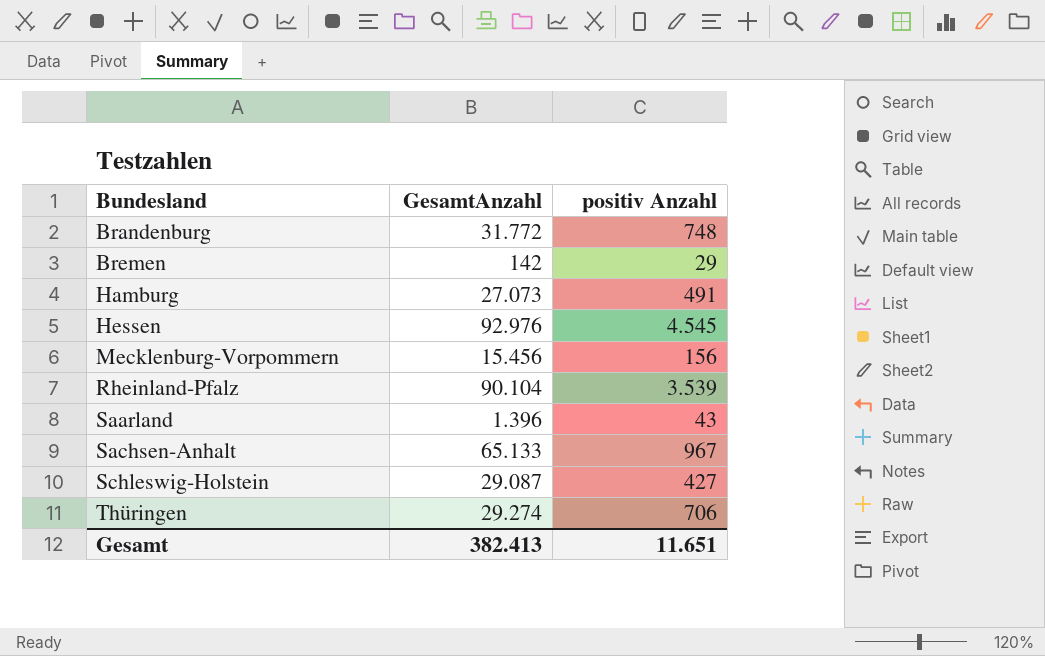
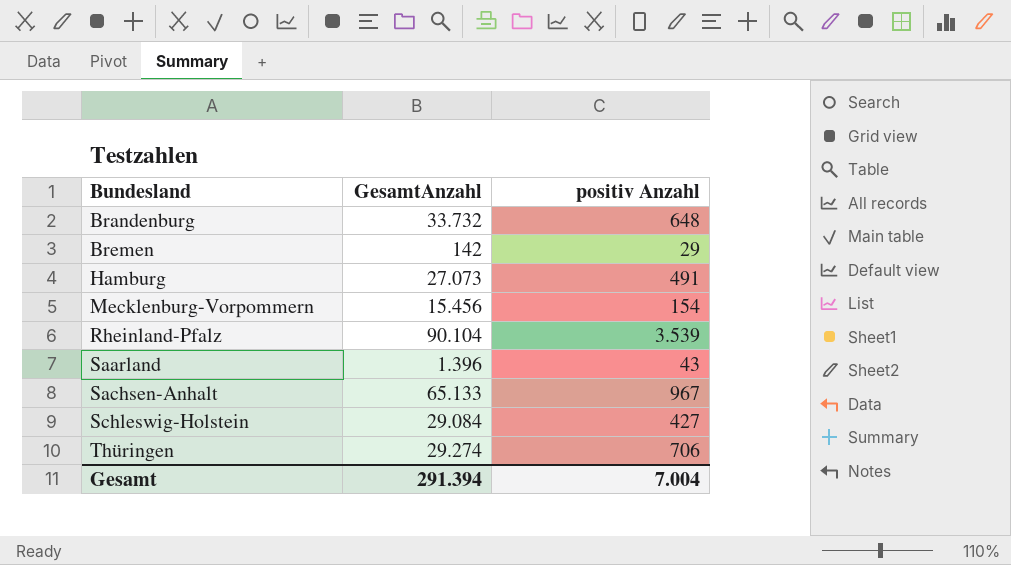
row Hessen: 92.976 | 4.545 -> none
Brandenburg | GesamtAnzahl: 31.772 -> 33.732
Brandenburg | positiv Anzahl: 748 -> 648
Mecklenburg-Vorpommern | positiv Anzahl: 156 -> 154
Schleswig-Holstein | GesamtAnzahl: 29.087 -> 29.084
Gesamt | GesamtAnzahl: 382.413 -> 291.394
Gesamt | positiv Anzahl: 11.651 -> 7.004

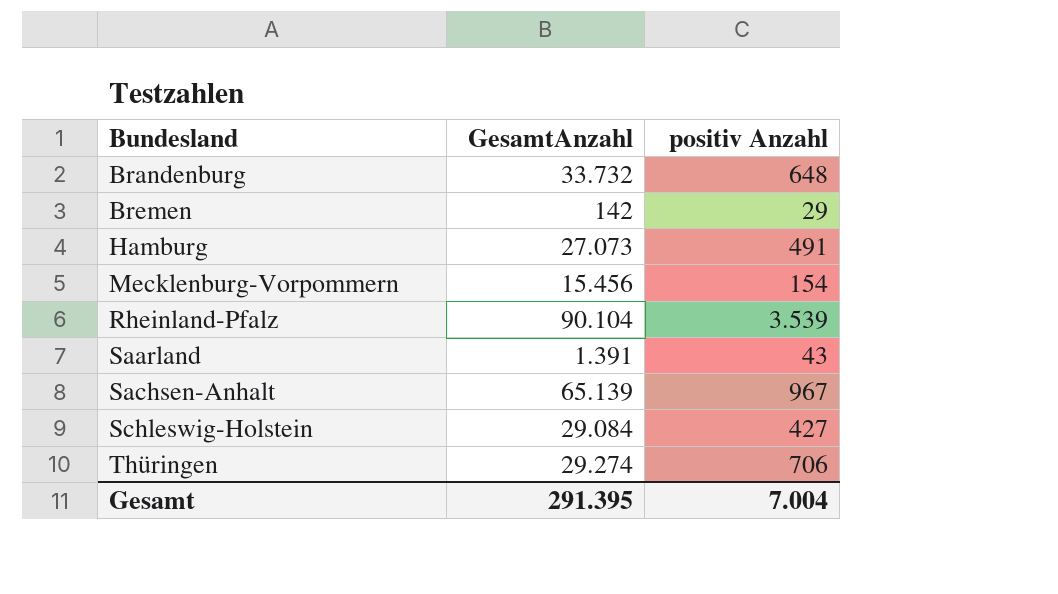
Saarland | GesamtAnzahl: 1.396 -> 1.391
Sachsen-Anhalt | GesamtAnzahl: 65.133 -> 65.139
Gesamt | GesamtAnzahl: 291.394 -> 291.395

